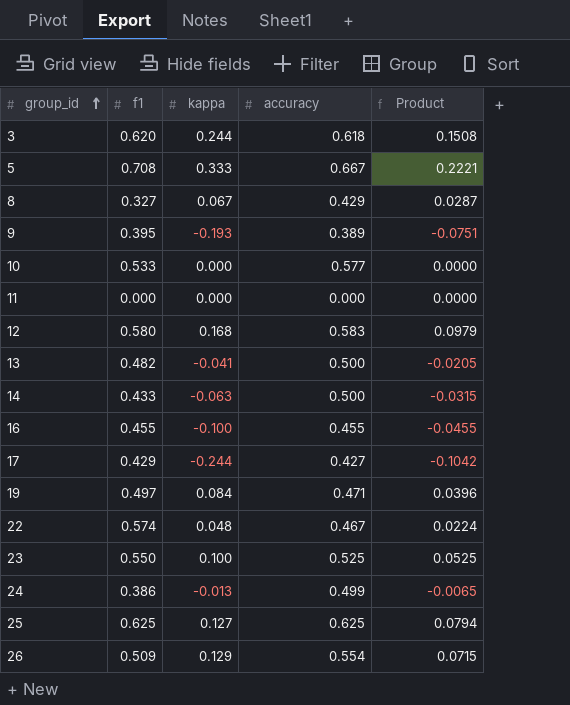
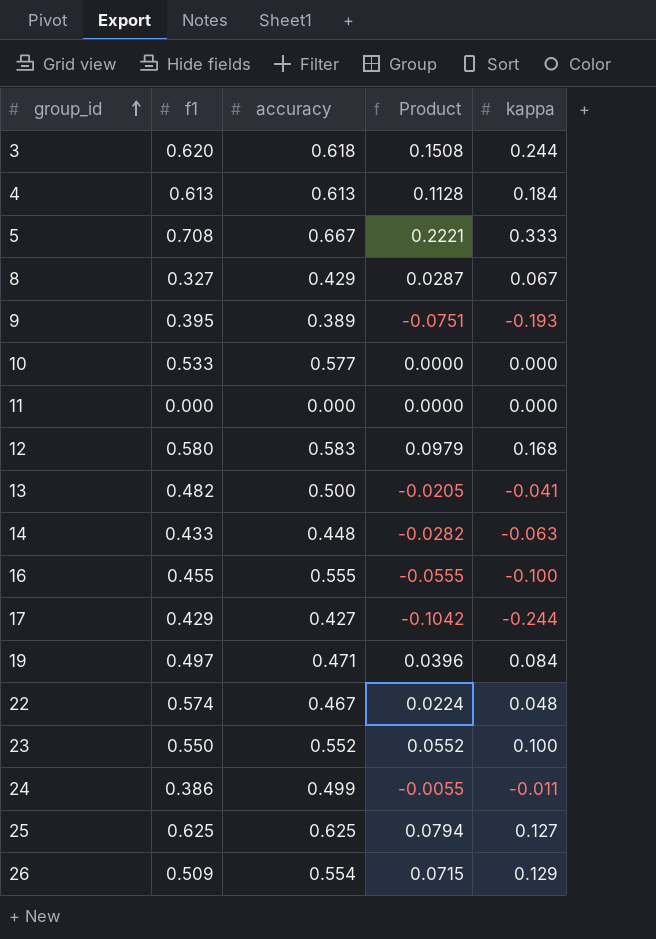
column kappa | position: 3 -> 5
row 4: none -> 0.613 | 0.613 | 0.1128 | 0.184
14 | accuracy: 0.500 -> 0.448
14 | Product: -0.0315 -> -0.0282
16 | accuracy: 0.455 -> 0.555
16 | Product: -0.0455 -> -0.0555
23 | accuracy: 0.525 -> 0.552
23 | Product: 0.0525 -> 0.0552
24 | Product: -0.0065 -> -0.0055
24 | kappa: -0.013 -> -0.011

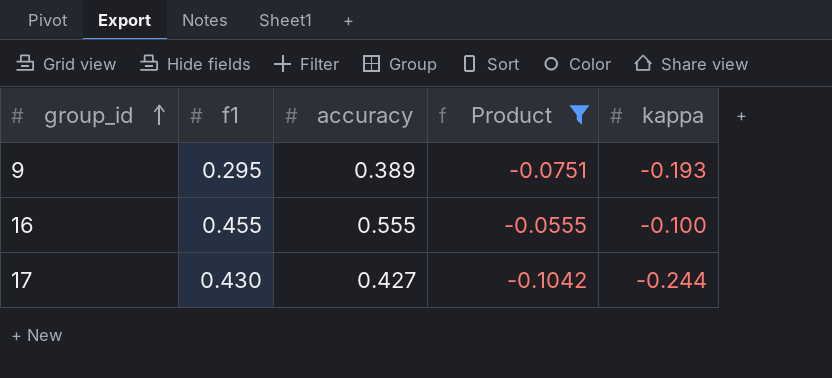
filter: none -> Product <= -0.0555
9 | f1: 0.395 -> 0.295
17 | f1: 0.429 -> 0.430

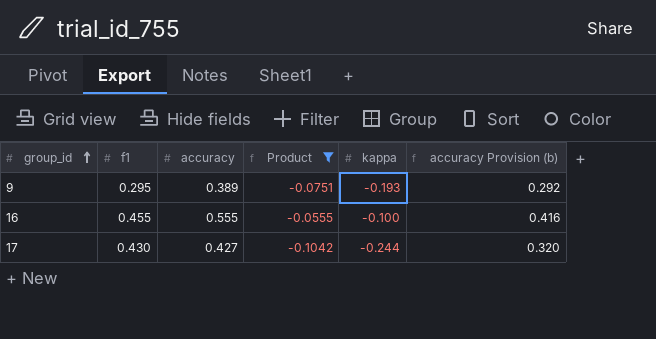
column accuracy Provision (b) | formula: none -> [accuracy] * 0.75

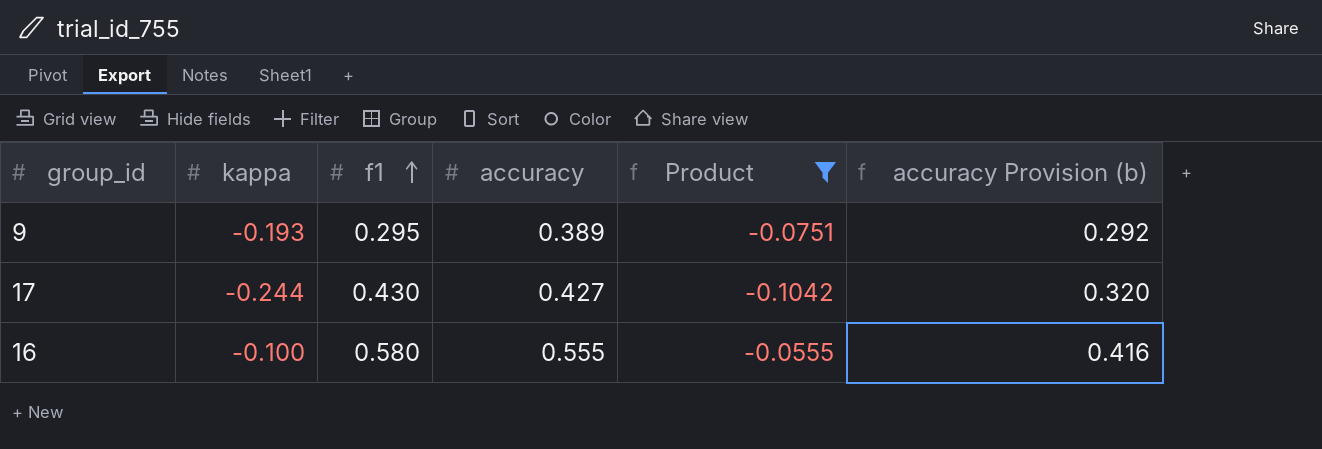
row order: group_id ascending -> f1 ascending
column kappa | position: 5 -> 2
16 | f1: 0.455 -> 0.580

